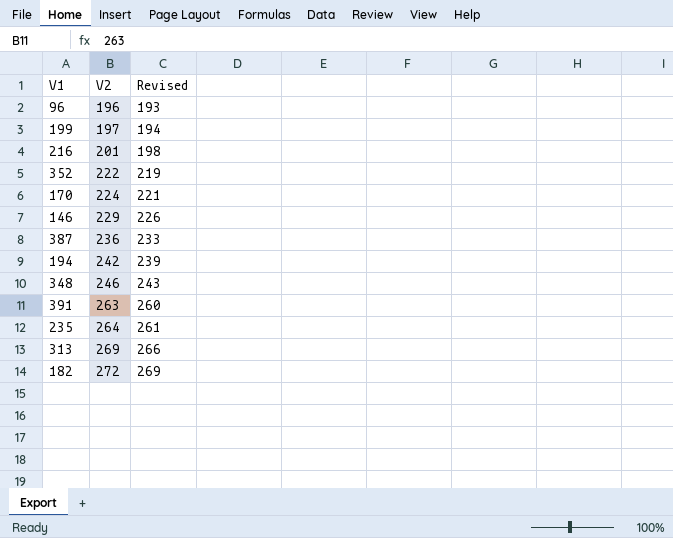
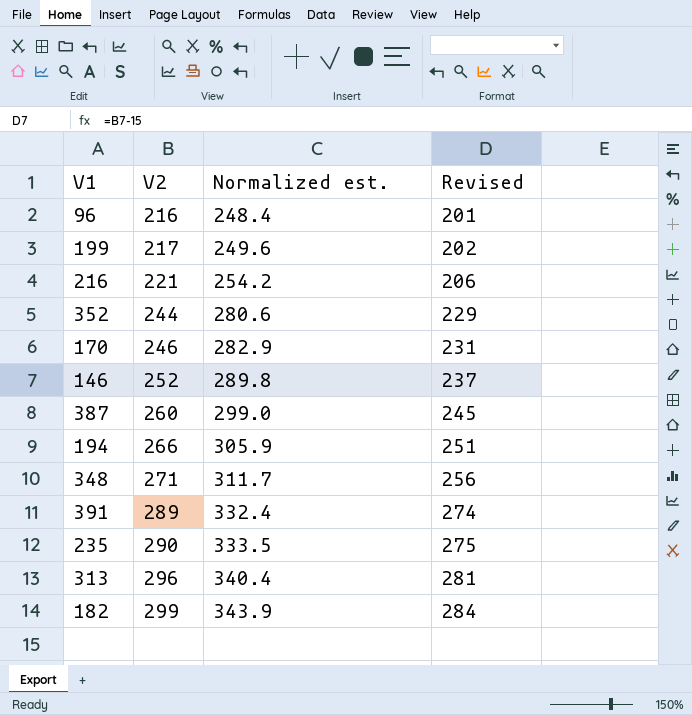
column Normalized est. | formula: none -> [V2] * 1.15
column Revised | formula: [V2] - 3 -> [V2] - 15
96 | V2: 196 -> 216
199 | V2: 197 -> 217
216 | V2: 201 -> 221
352 | V2: 222 -> 244
170 | V2: 224 -> 246
146 | V2: 229 -> 252
387 | V2: 236 -> 260
194 | V2: 242 -> 266
348 | V2: 246 -> 271
391 | V2: 263 -> 289
235 | V2: 264 -> 290
313 | V2: 269 -> 296
182 | V2: 272 -> 299

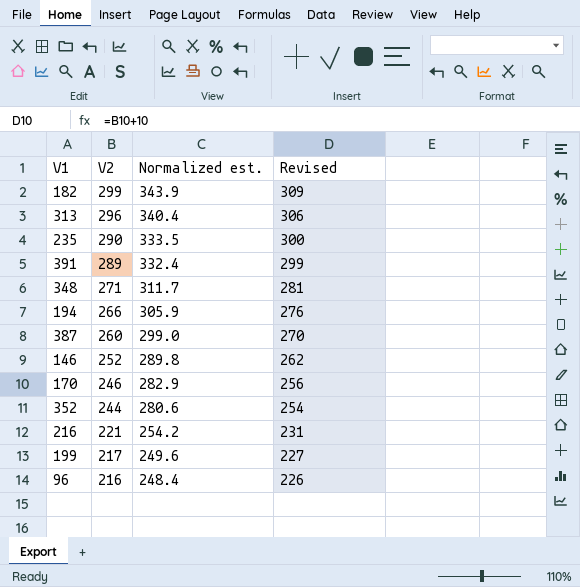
row order: V2 ascending -> V2 descending
column Revised | formula: [V2] - 15 -> [V2] + 10

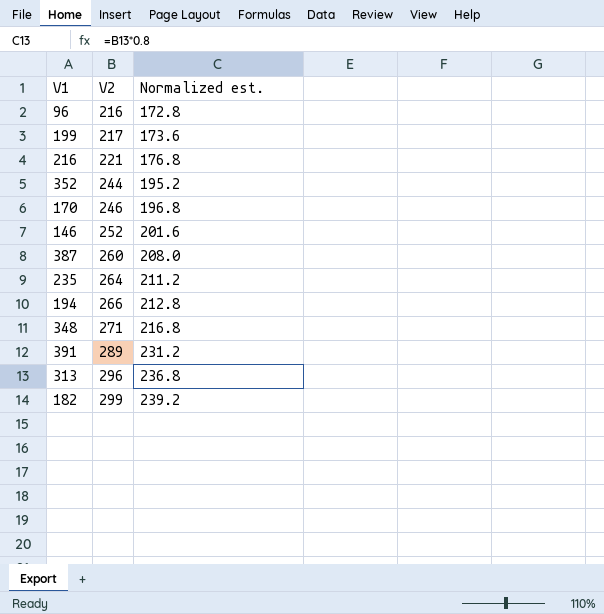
row order: V2 descending -> V2 ascending
column Revised | formula: [V2] + 10 -> none
column Normalized est. | formula: [V2] * 1.15 -> [V2] * 0.8
235 | V2: 290 -> 264

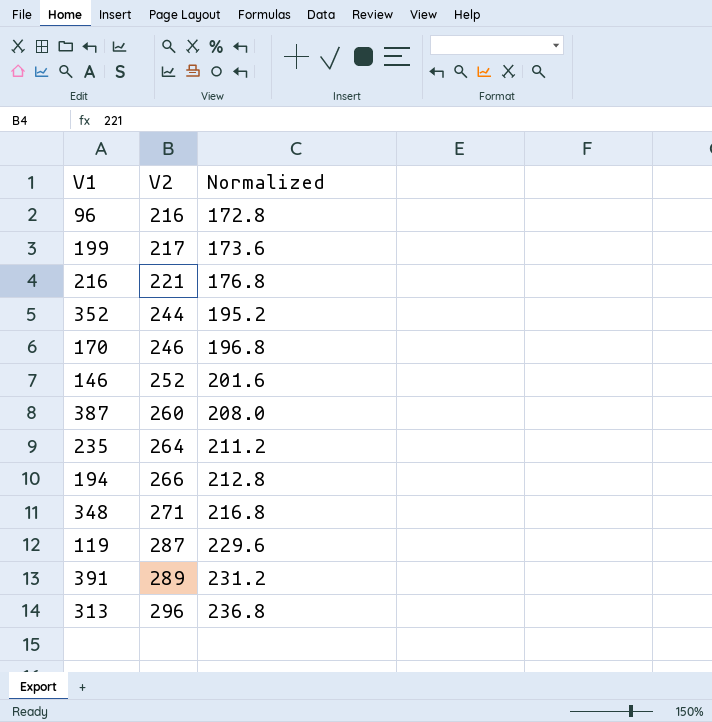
column name: Normalized est. -> Normalized
row 182: 299 | 239.2 -> none
row 119: none -> 287 | 229.6

